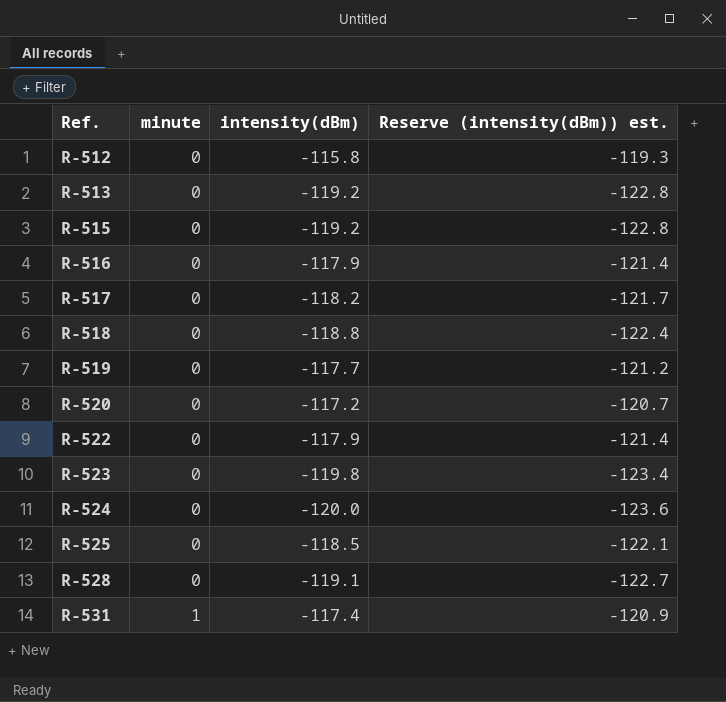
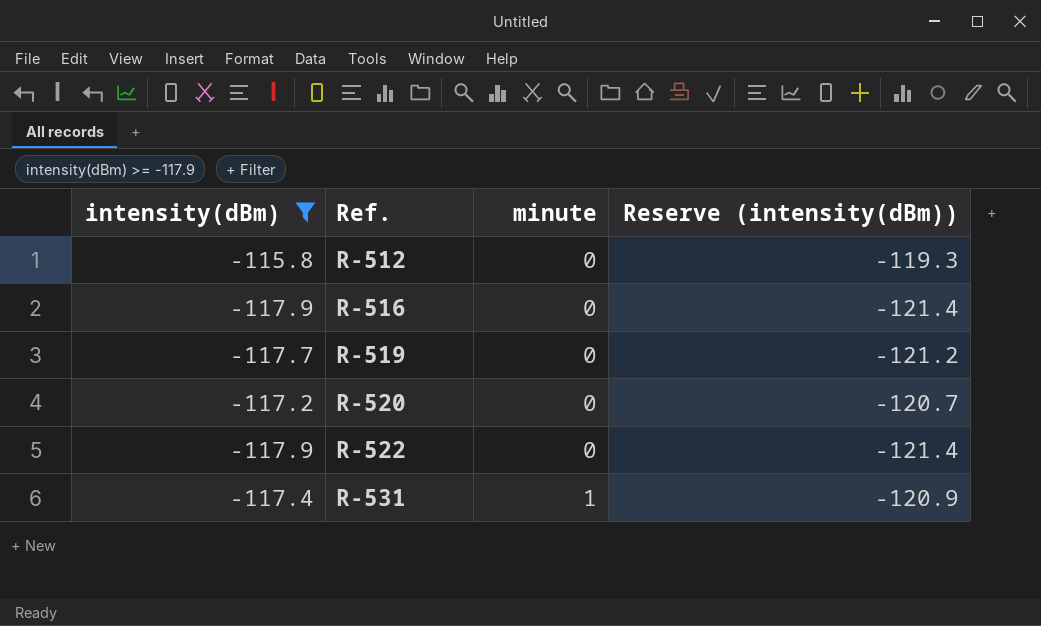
filter: none -> intensity(dBm) >= -117.9
column intensity(dBm) | position: 3 -> 1
column name: Reserve (intensity(dBm)) est. -> Reserve (intensity(dBm))

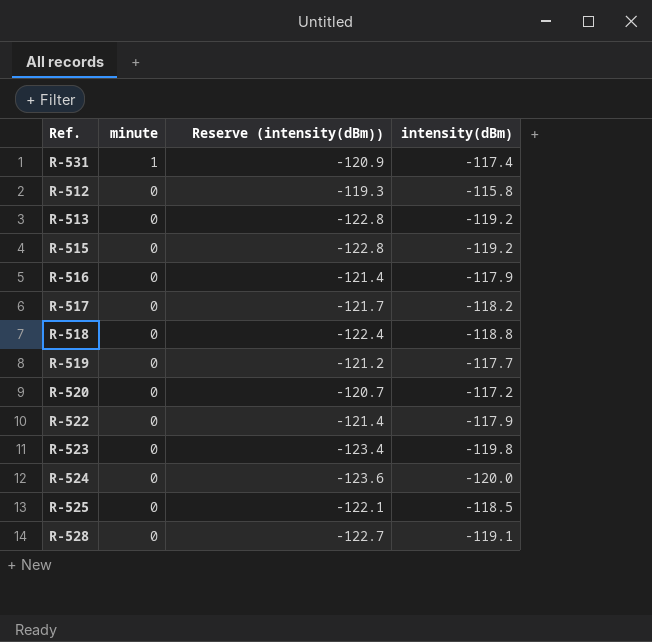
filter: intensity(dBm) >= -117.9 -> none
row order: Ref. ascending -> minute descending
column intensity(dBm) | position: 1 -> 4

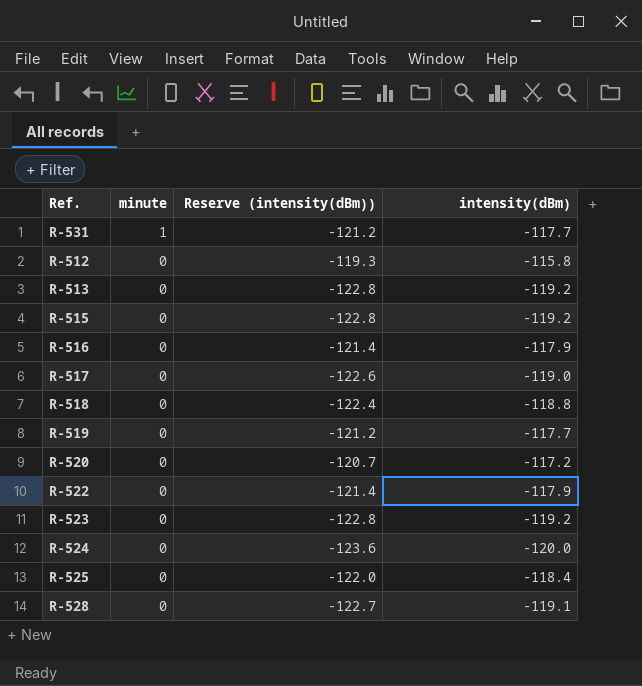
R-531 | Reserve (intensity(dBm)): -120.9 -> -121.2
R-531 | intensity(dBm): -117.4 -> -117.7
R-517 | Reserve (intensity(dBm)): -121.7 -> -122.6
R-517 | intensity(dBm): -118.2 -> -119.0
R-523 | Reserve (intensity(dBm)): -123.4 -> -122.8
R-523 | intensity(dBm): -119.8 -> -119.2
R-525 | Reserve (intensity(dBm)): -122.1 -> -122.0
R-525 | intensity(dBm): -118.5 -> -118.4

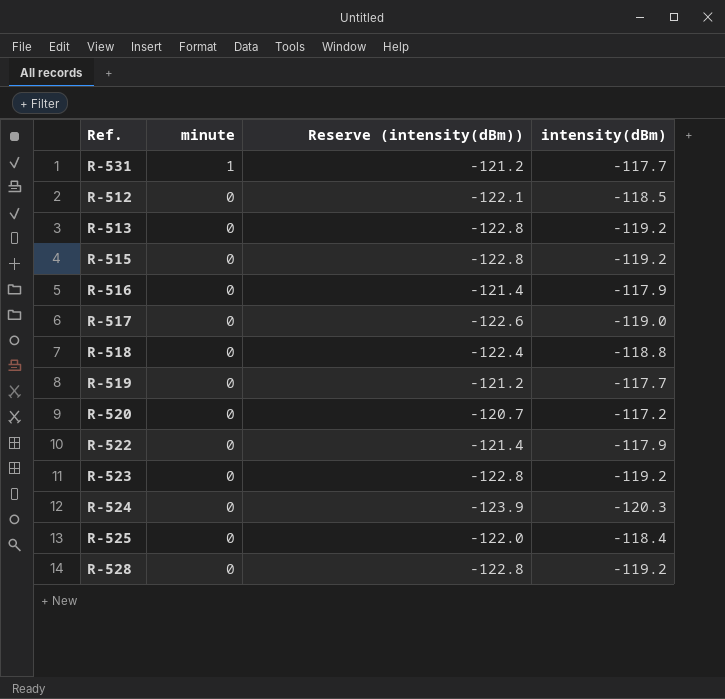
R-512 | Reserve (intensity(dBm)): -119.3 -> -122.1
R-512 | intensity(dBm): -115.8 -> -118.5
R-524 | Reserve (intensity(dBm)): -123.6 -> -123.9
R-524 | intensity(dBm): -120.0 -> -120.3
R-528 | Reserve (intensity(dBm)): -122.7 -> -122.8
R-528 | intensity(dBm): -119.1 -> -119.2

